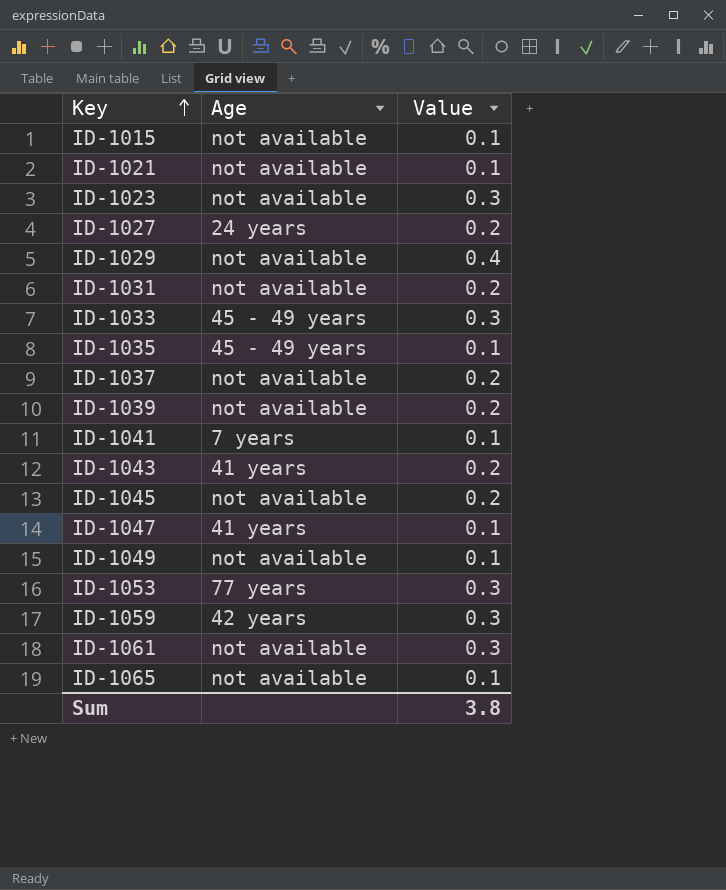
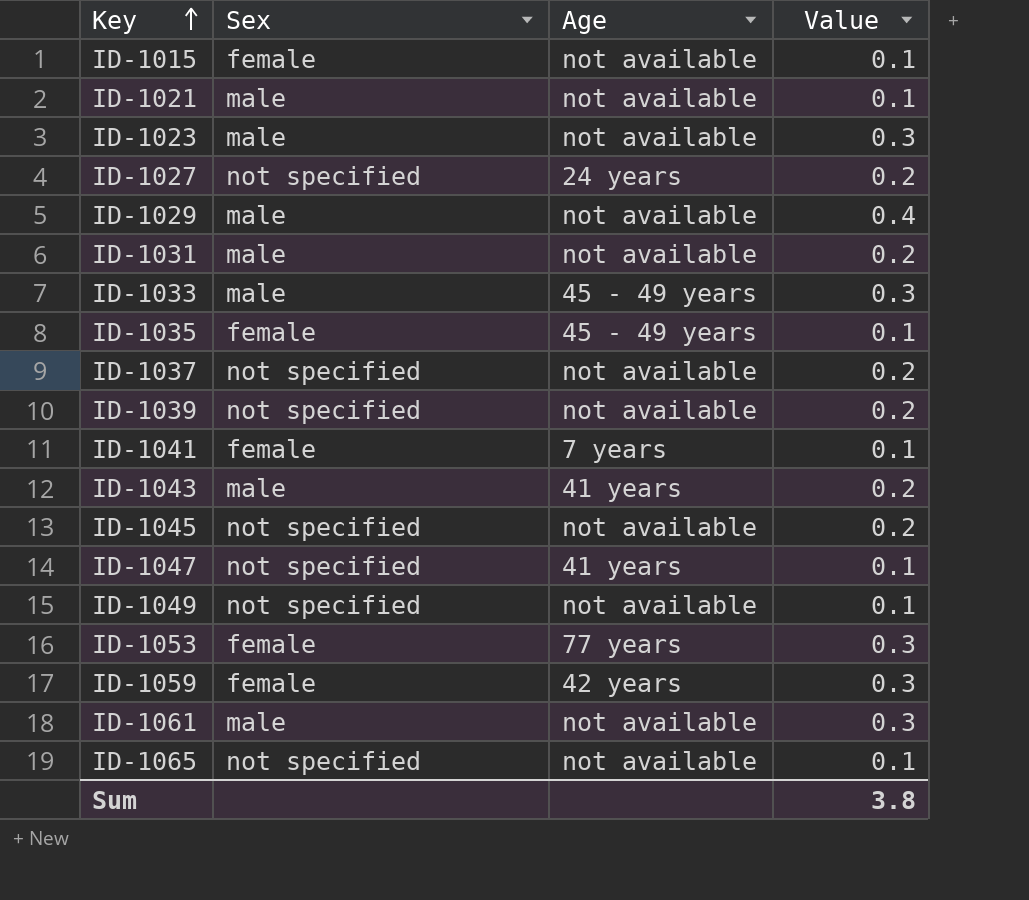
column Sex | position: none -> 2

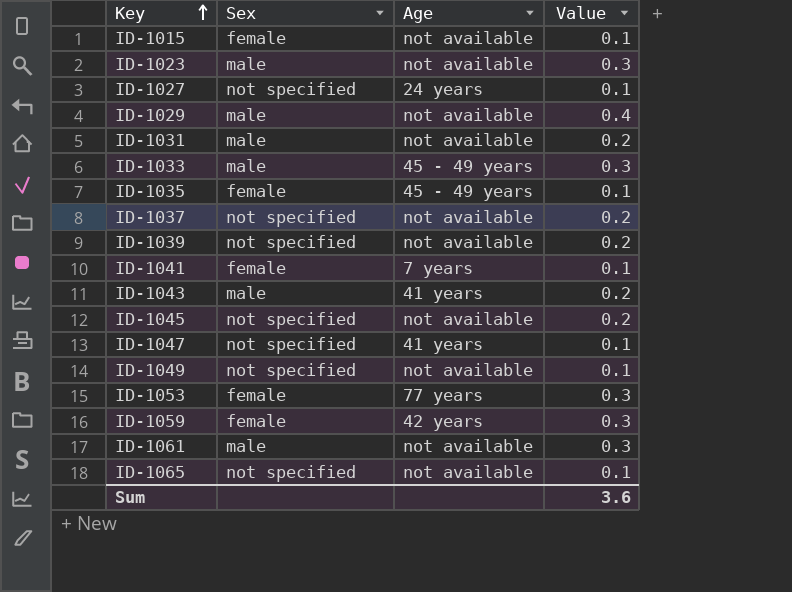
row ID-1021: male | not available | 0.1 -> none
ID-1027 | Value: 0.2 -> 0.1
Sum | Value: 3.8 -> 3.6

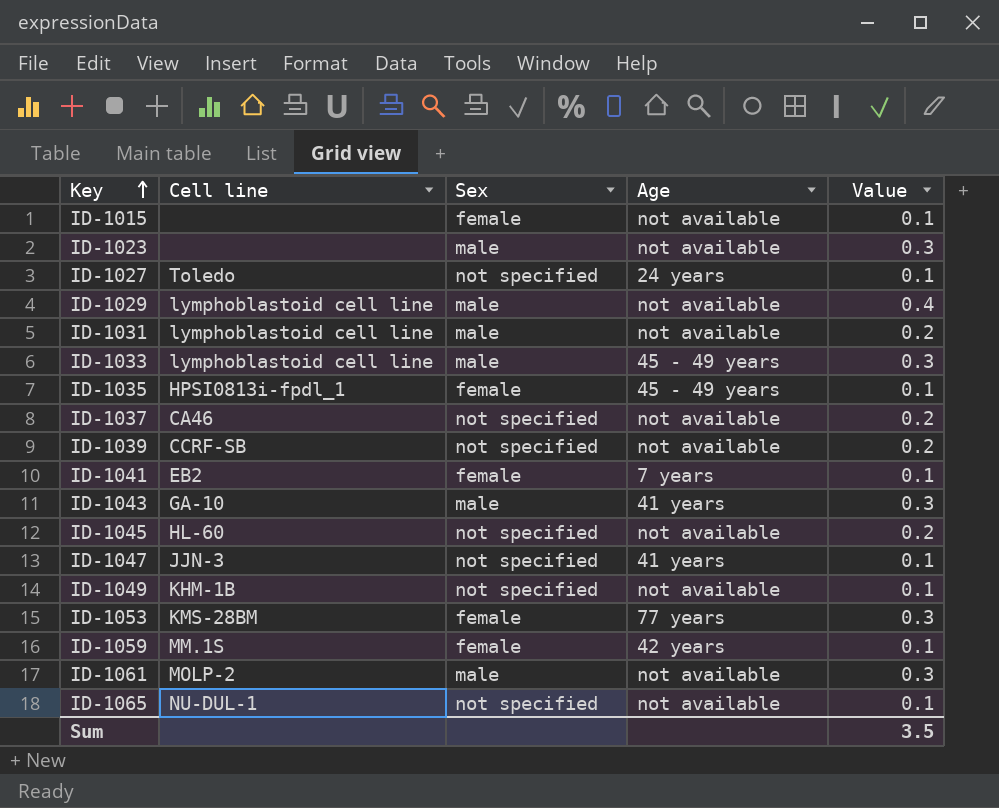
column Cell line | position: none -> 2
ID-1043 | Value: 0.2 -> 0.3
ID-1059 | Value: 0.3 -> 0.1
Sum | Value: 3.6 -> 3.5

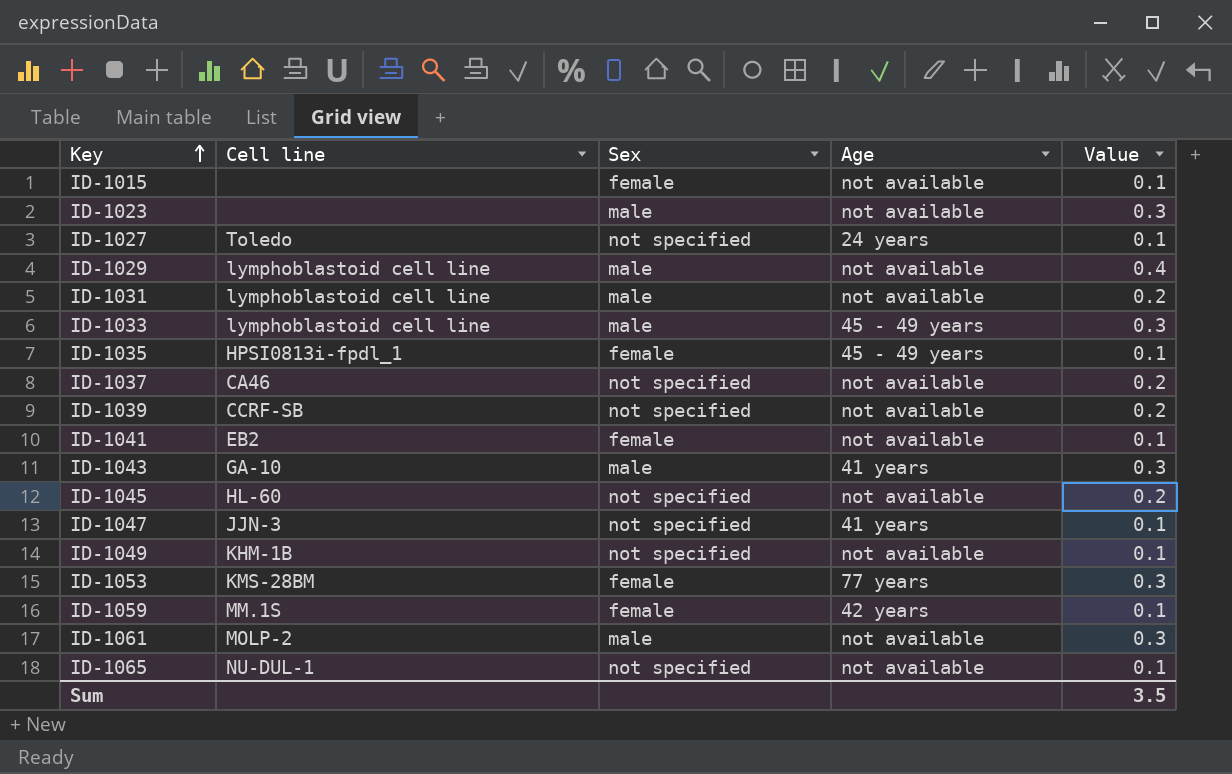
ID-1041 | Age: 7 years -> not available

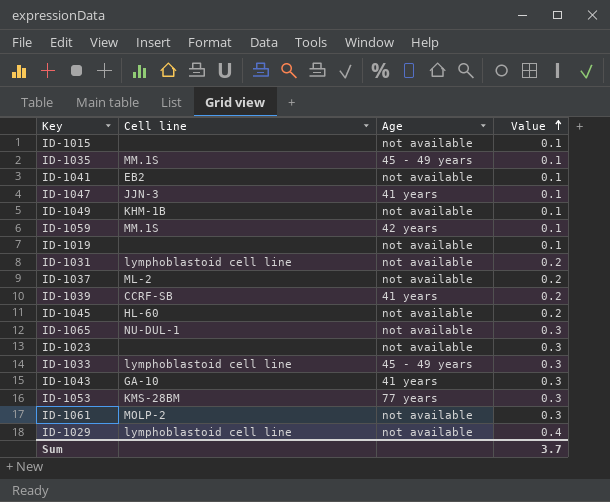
row order: Key ascending -> Value ascending
column Sex | position: 3 -> none
row ID-1027: Toledo | not specified | 24 years | 0.1 -> none
ID-1035 | Cell line: HPSI0813i-fpdl_1 -> MM.1S
row ID-1019: none -> none | not available | 0.1
ID-1037 | Cell line: CA46 -> ML-2
ID-1039 | Age: not available -> 41 years
ID-1065 | Value: 0.1 -> 0.3
Sum | Value: 3.5 -> 3.7

